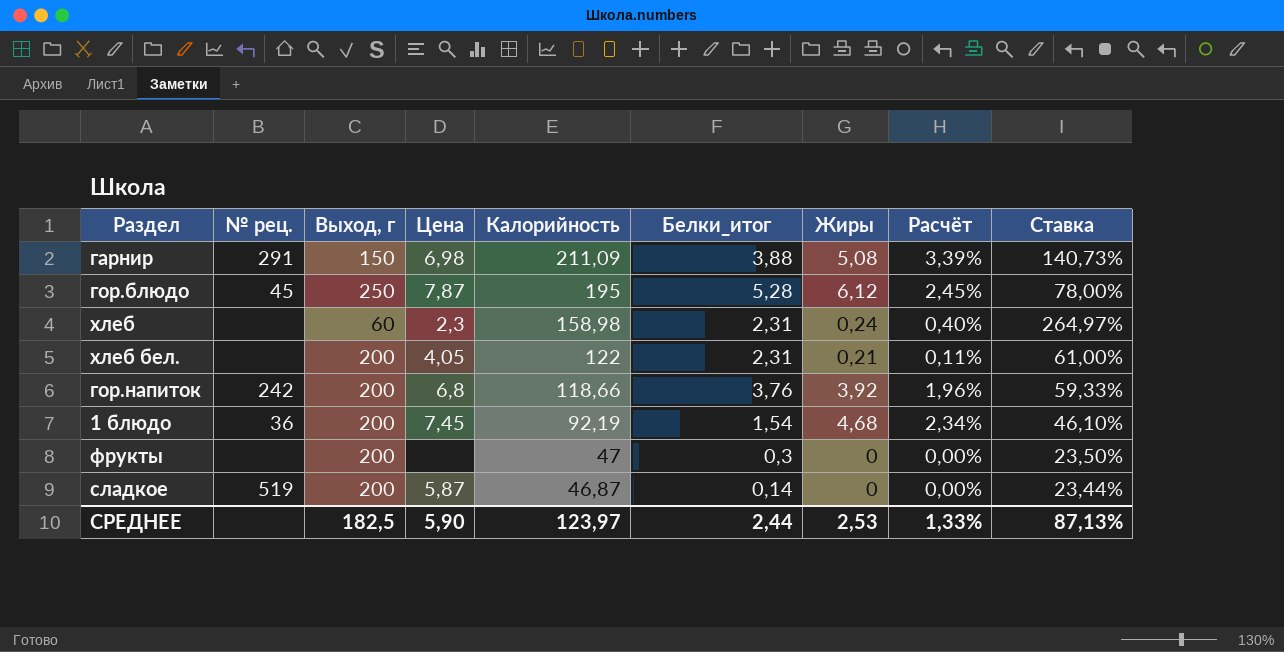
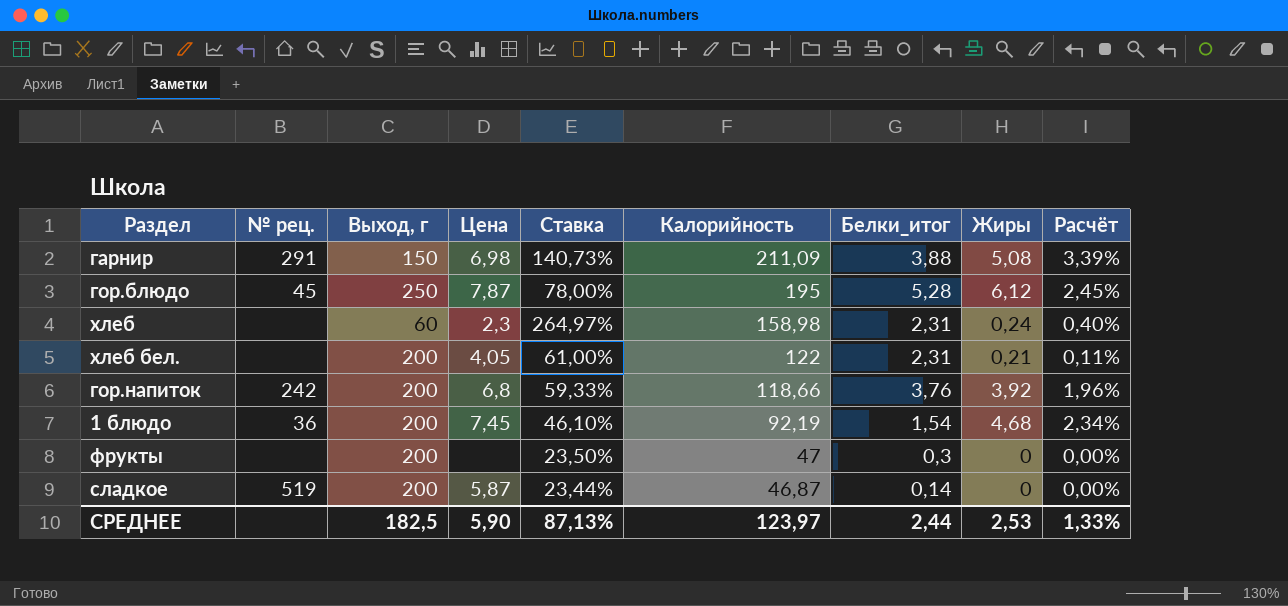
column Ставка | position: 9 -> 5

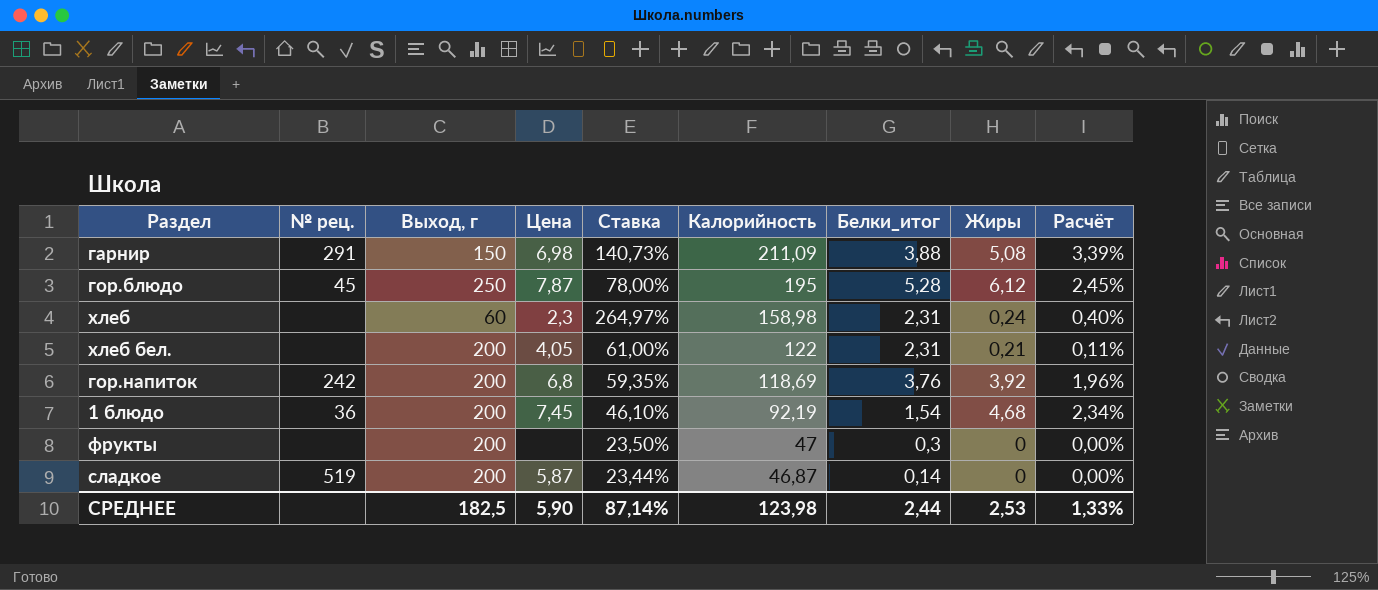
гор.напиток | Ставка: 59,33% -> 59,35%
гор.напиток | Калорийность: 118,66 -> 118,69
СРЕДНЕЕ | Ставка: 87,13% -> 87,14%
СРЕДНЕЕ | Калорийность: 123,97 -> 123,98

